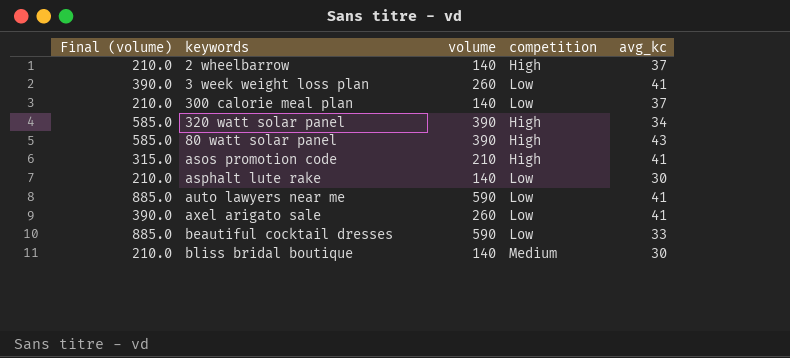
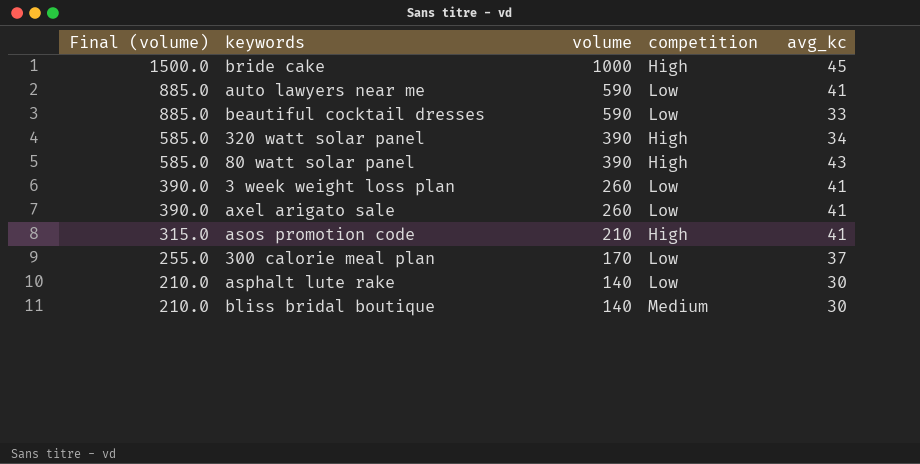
row order: none -> Final (volume) descending
row 2 wheelbarrow: 210.0 | 140 | High | 37 -> none
row bride cake: none -> 1500.0 | 1000 | High | 45
300 calorie meal plan | Final (volume): 210.0 -> 255.0
300 calorie meal plan | volume: 140 -> 170

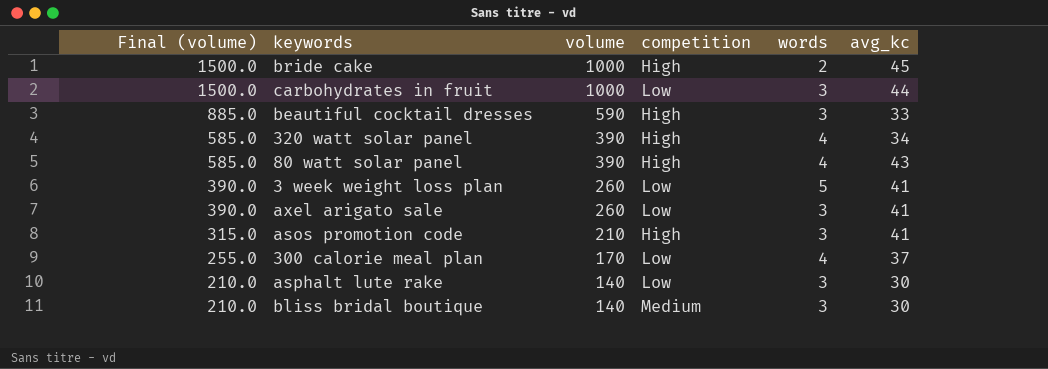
column words | position: none -> 5
row auto lawyers near me: 885.0 | 590 | Low | 41 -> none
row carbohydrates in fruit: none -> 1500.0 | 1000 | Low | 3 | 44
beautiful cocktail dresses | competition: Low -> High

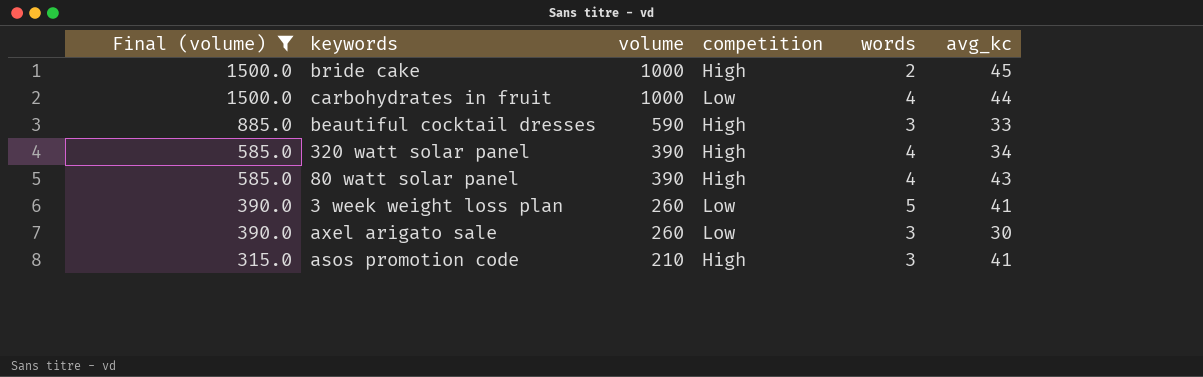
filter: none -> Final (volume) >= 315.0
carbohydrates in fruit | words: 3 -> 4
axel arigato sale | avg_kc: 41 -> 30

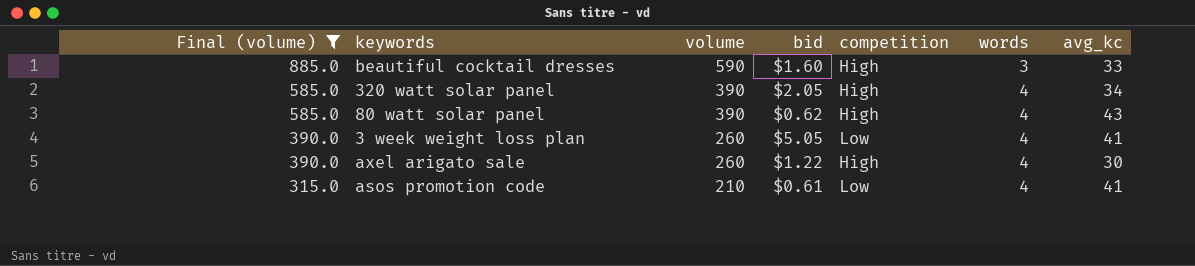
column bid | position: none -> 4
row bride cake: 1500.0 | 1000 | High | 2 | 45 -> none
row carbohydrates in fruit: 1500.0 | 1000 | Low | 4 | 44 -> none
3 week weight loss plan | words: 5 -> 4
axel arigato sale | competition: Low -> High
axel arigato sale | words: 3 -> 4
asos promotion code | competition: High -> Low
asos promotion code | words: 3 -> 4

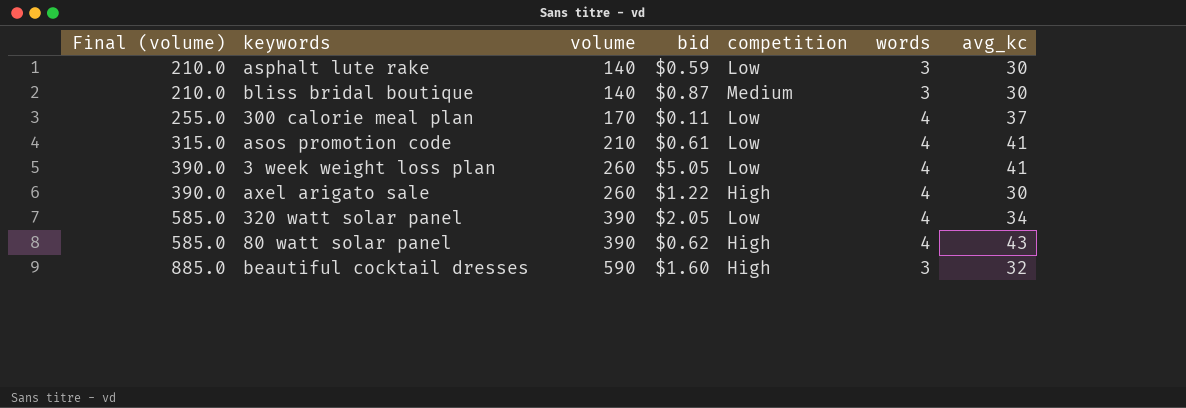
filter: Final (volume) >= 315.0 -> none
row order: Final (volume) descending -> Final (volume) ascending
320 watt solar panel | competition: High -> Low
beautiful cocktail dresses | avg_kc: 33 -> 32

